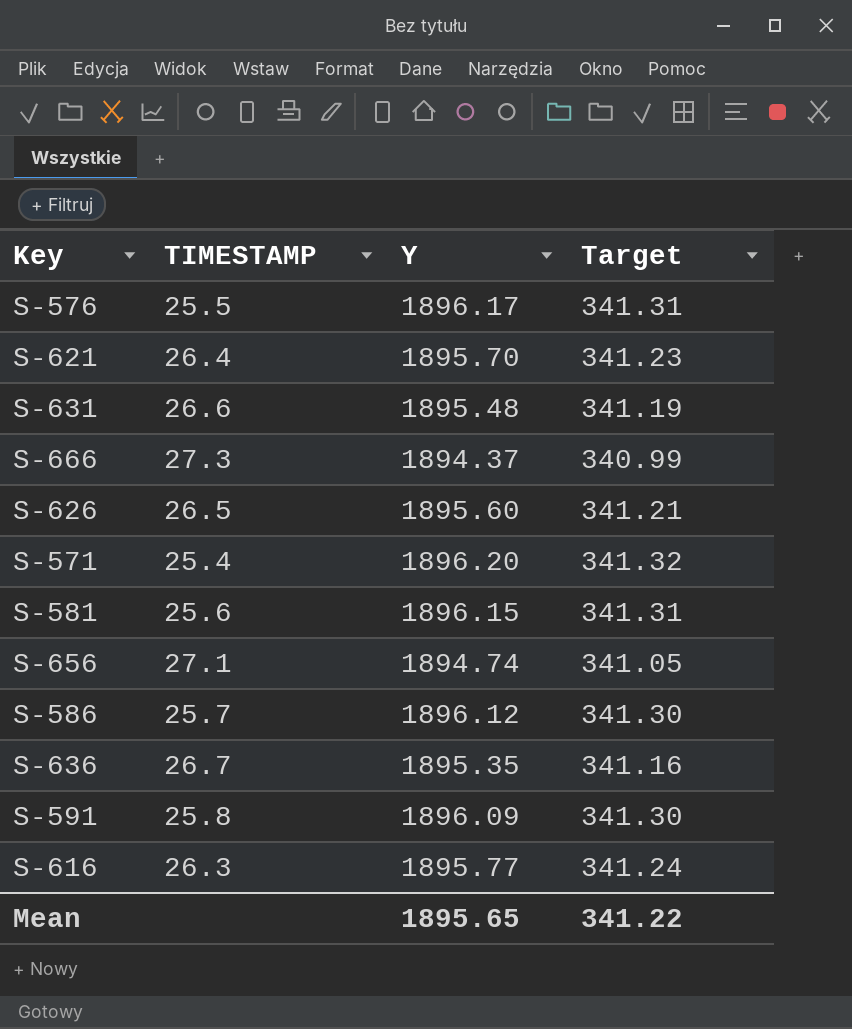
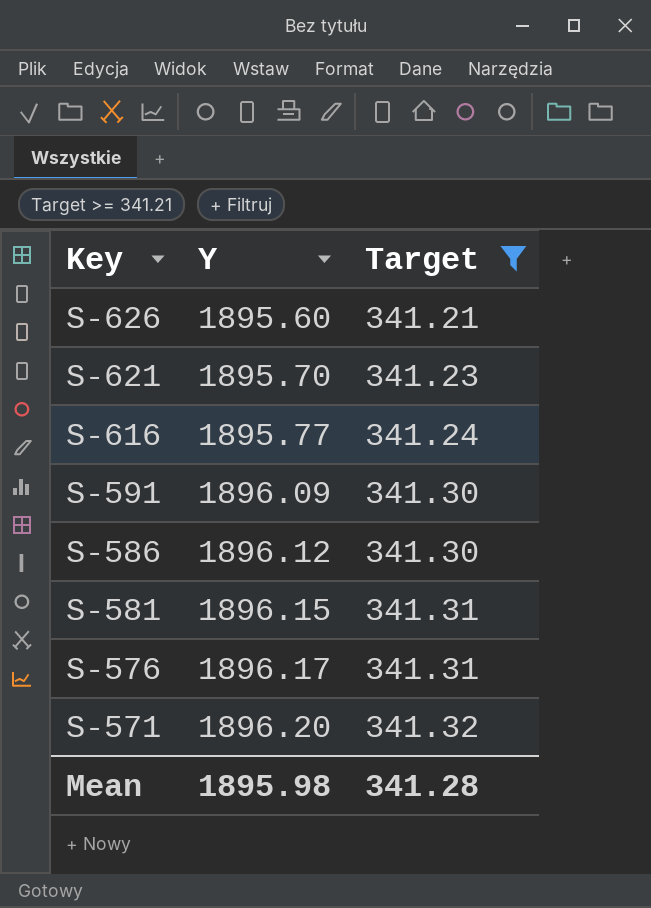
filter: none -> Target >= 341.21
row order: none -> Key descending
column TIMESTAMP | position: 2 -> none
Mean | Y: 1895.65 -> 1895.98
Mean | Target: 341.22 -> 341.28

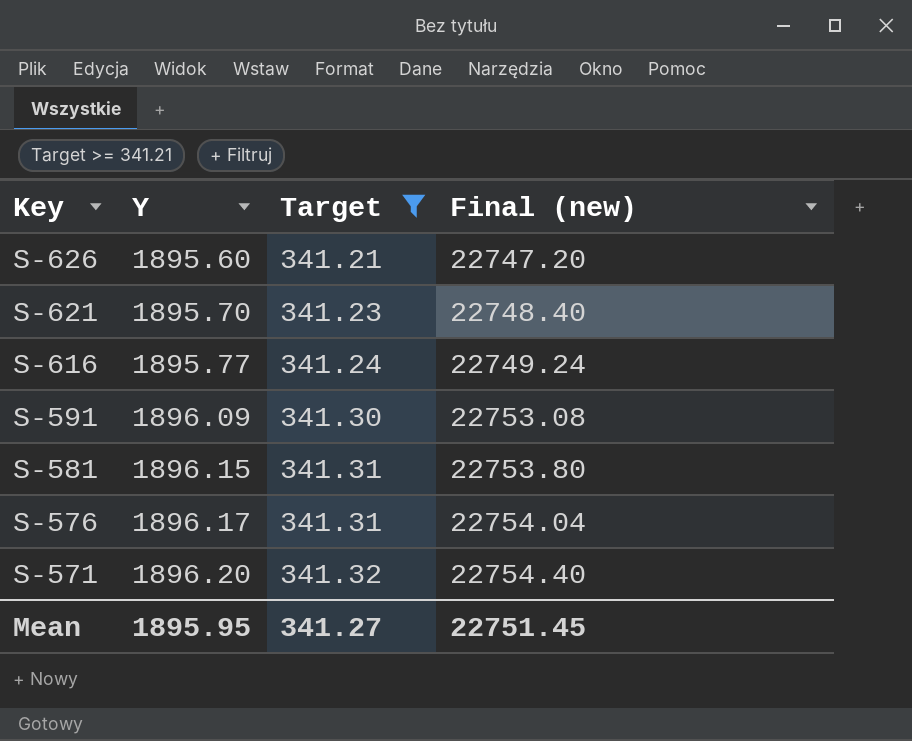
column Final (new) | formula: none -> [Y] * 12
row S-586: 1896.12 | 341.30 -> none
Mean | Y: 1895.98 -> 1895.95
Mean | Target: 341.28 -> 341.27

